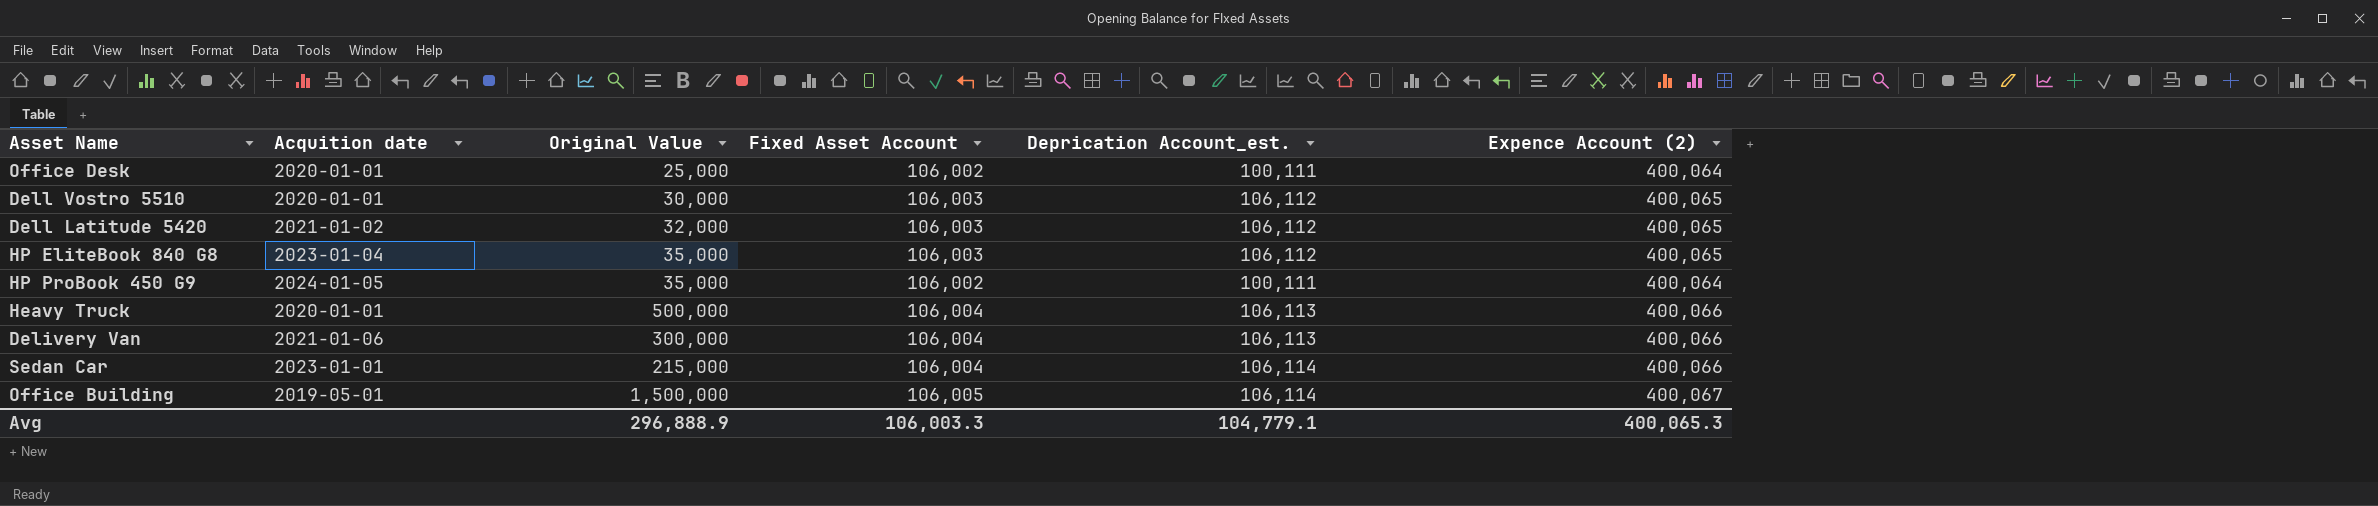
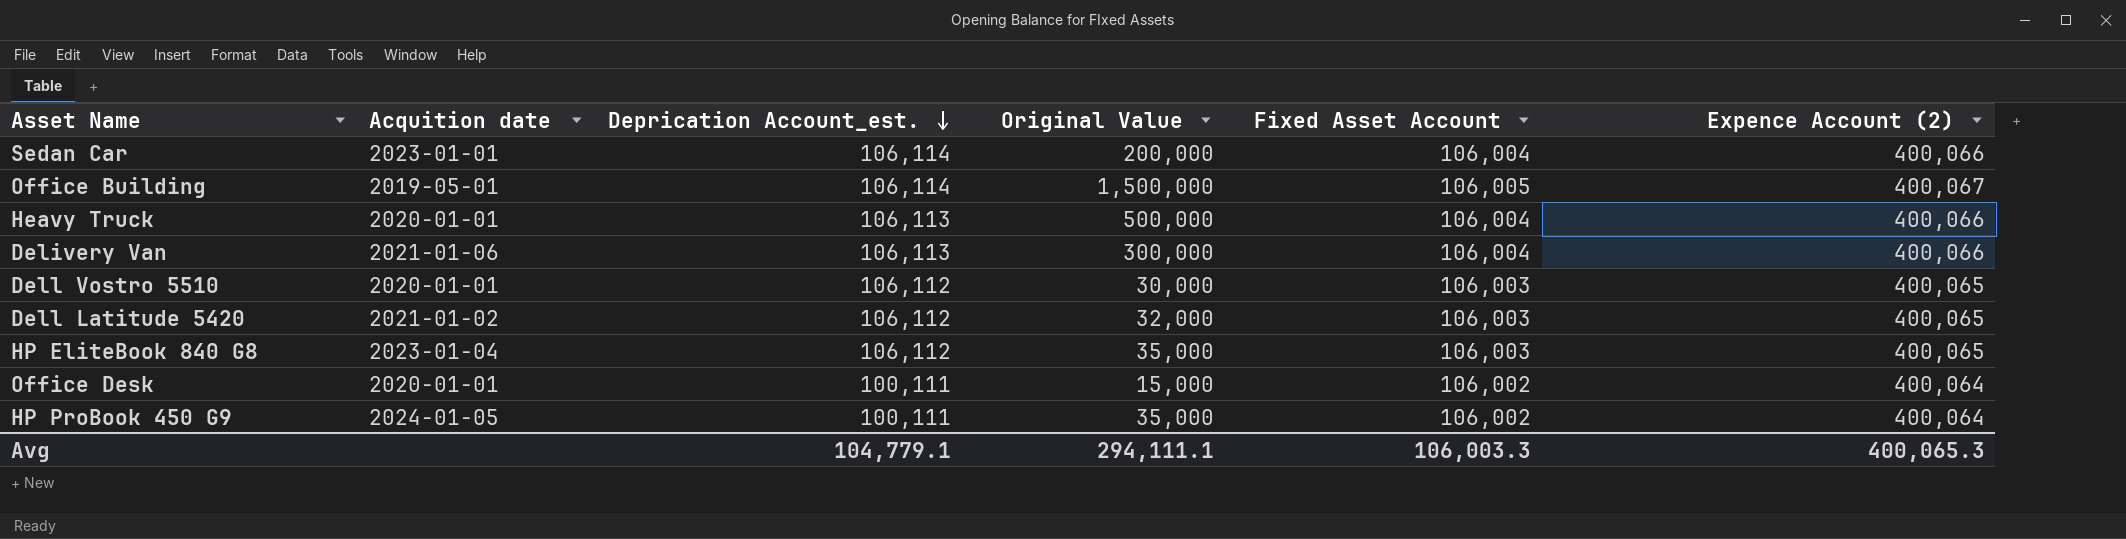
row order: none -> Deprication Account_est. descending
column Deprication Account_est. | position: 5 -> 3
Sedan Car | Original Value: 215,000 -> 200,000
Office Desk | Original Value: 25,000 -> 15,000
Avg | Original Value: 296,888.9 -> 294,111.1

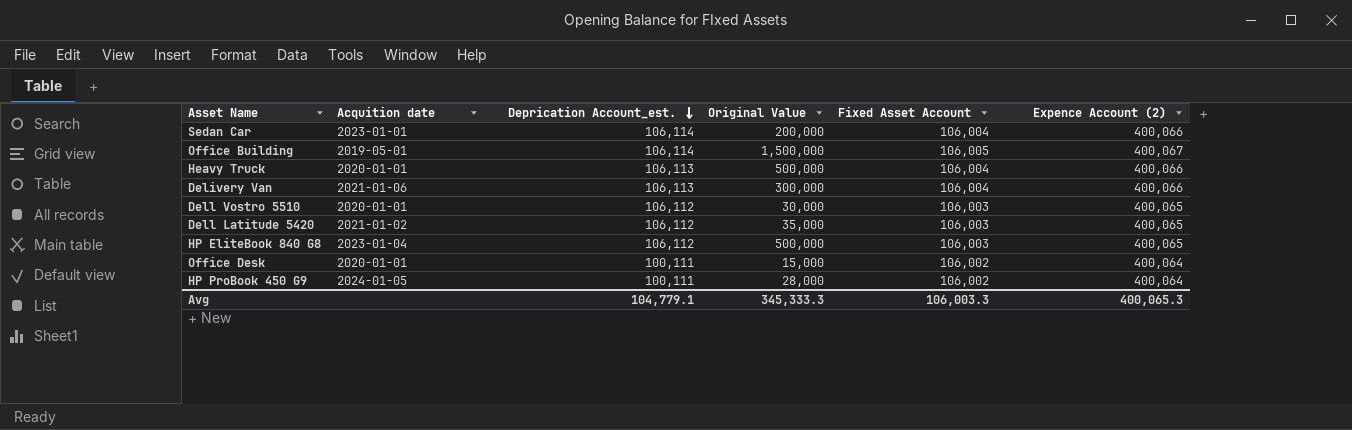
Dell Latitude 5420 | Original Value: 32,000 -> 35,000
HP EliteBook 840 G8 | Original Value: 35,000 -> 500,000
HP ProBook 450 G9 | Original Value: 35,000 -> 28,000
Avg | Original Value: 294,111.1 -> 345,333.3

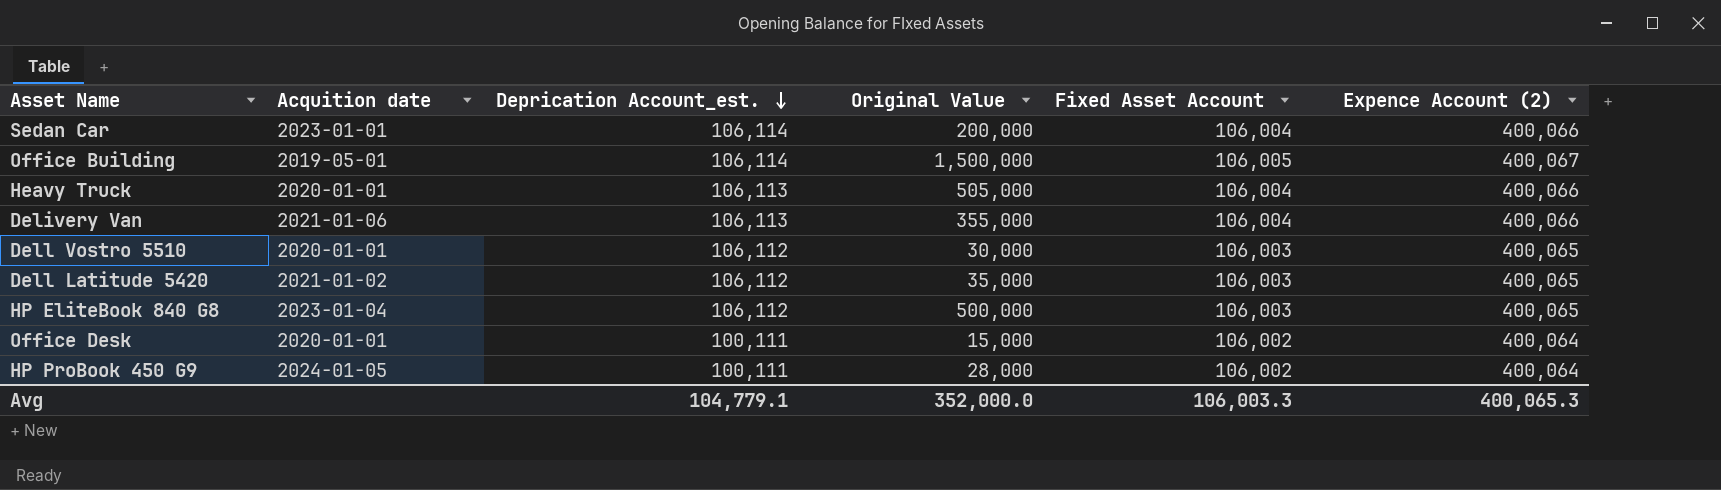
Heavy Truck | Original Value: 500,000 -> 505,000
Delivery Van | Original Value: 300,000 -> 355,000
Avg | Original Value: 345,333.3 -> 352,000.0

